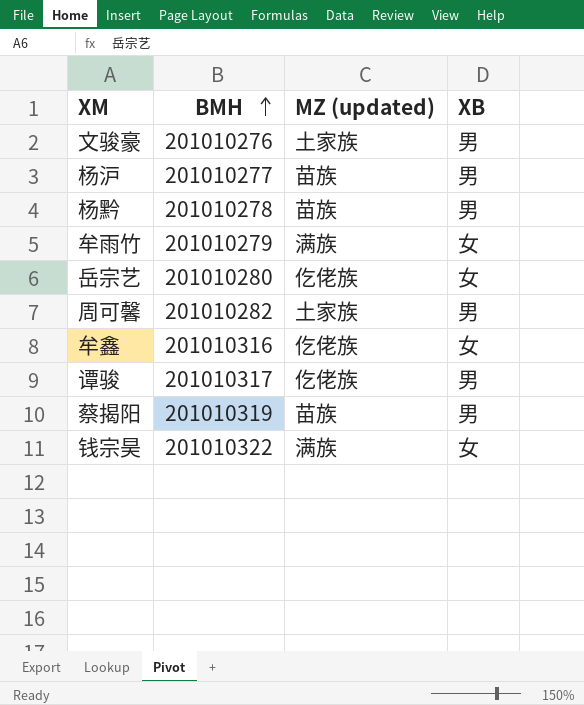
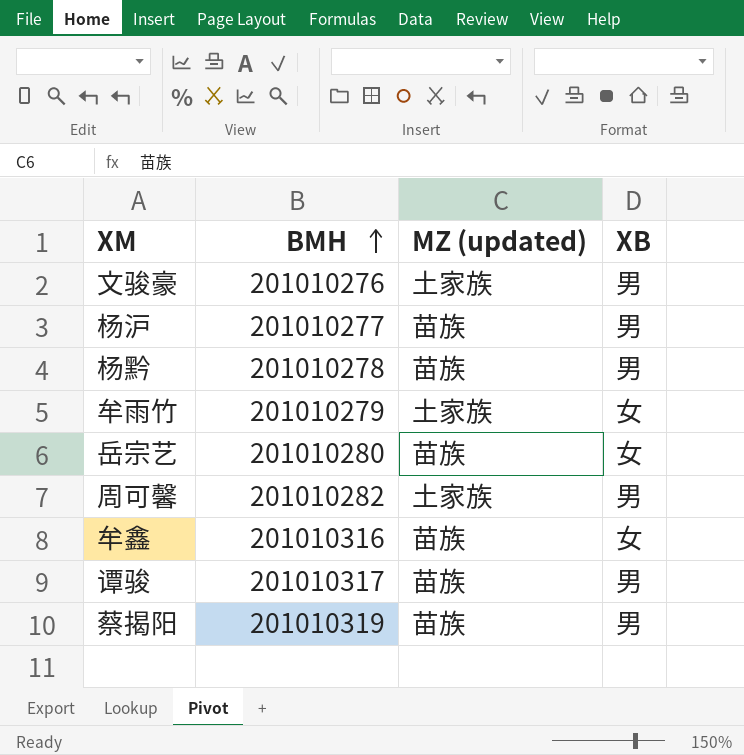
row 钱宗昊: 201010322 | 满族 | 女 -> none
牟雨竹 | MZ (updated): 满族 -> 土家族
岳宗艺 | MZ (updated): 仡佬族 -> 苗族
牟鑫 | MZ (updated): 仡佬族 -> 苗族
谭骏 | MZ (updated): 仡佬族 -> 苗族

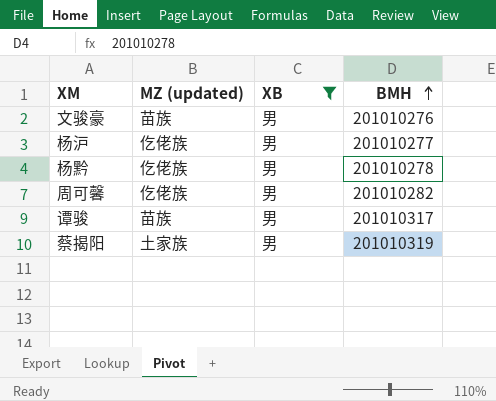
filter: none -> XB = 男
column BMH | position: 2 -> 4
文骏豪 | MZ (updated): 土家族 -> 苗族
杨沪 | MZ (updated): 苗族 -> 仡佬族
杨黔 | MZ (updated): 苗族 -> 仡佬族
周可馨 | MZ (updated): 土家族 -> 仡佬族
蔡揭阳 | MZ (updated): 苗族 -> 土家族

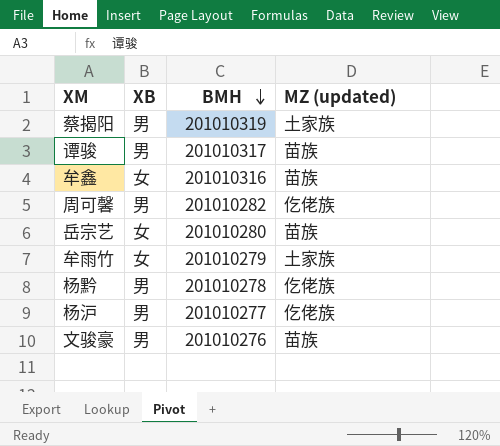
filter: XB = 男 -> none
row order: BMH ascending -> BMH descending
column MZ (updated) | position: 2 -> 4

